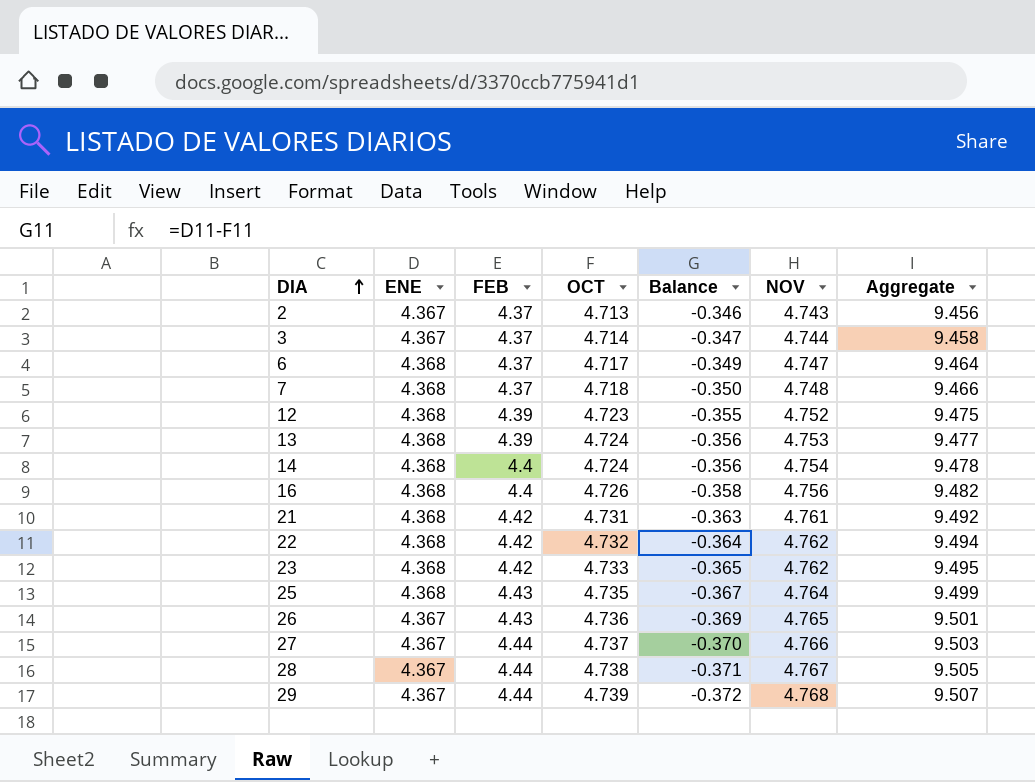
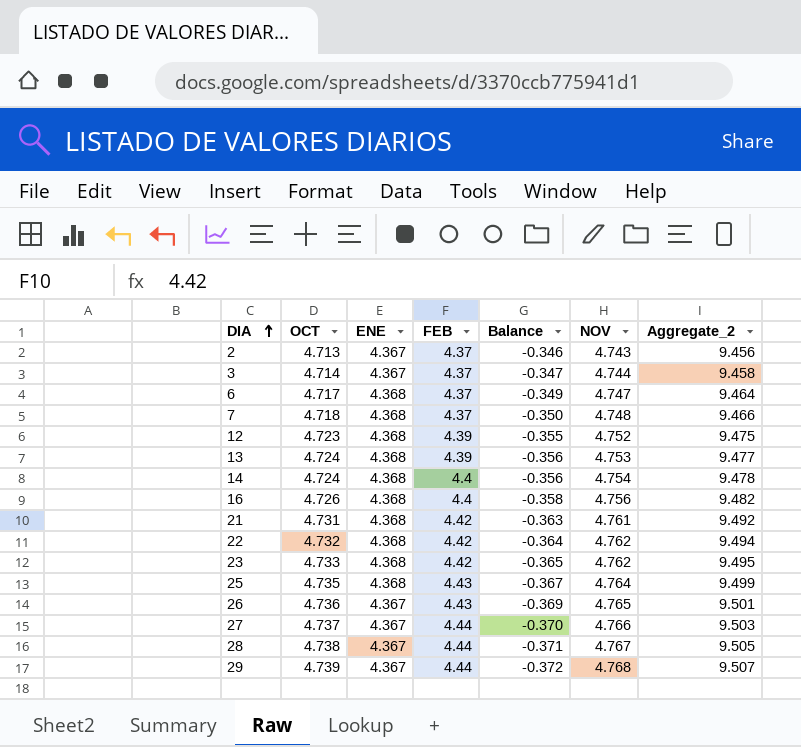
column OCT | position: 4 -> 2
column name: Aggregate -> Aggregate_2

